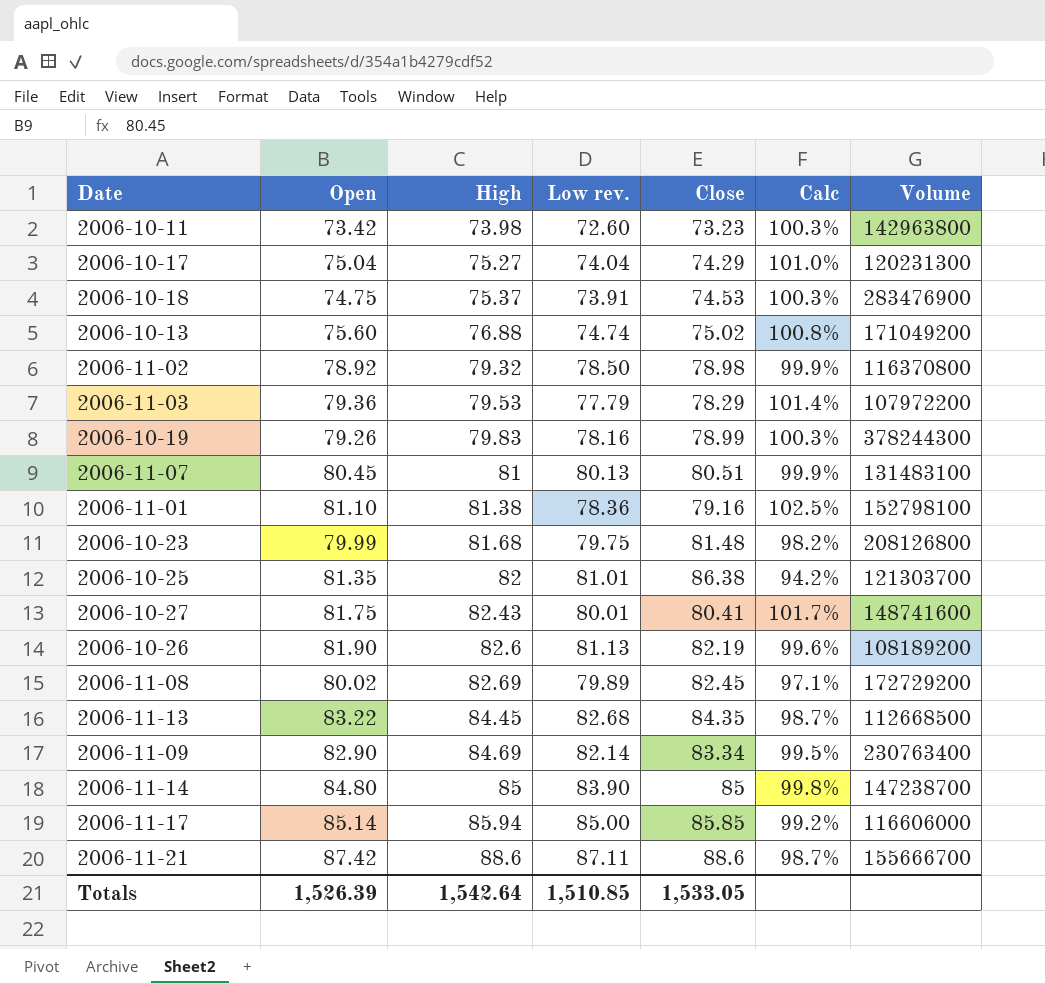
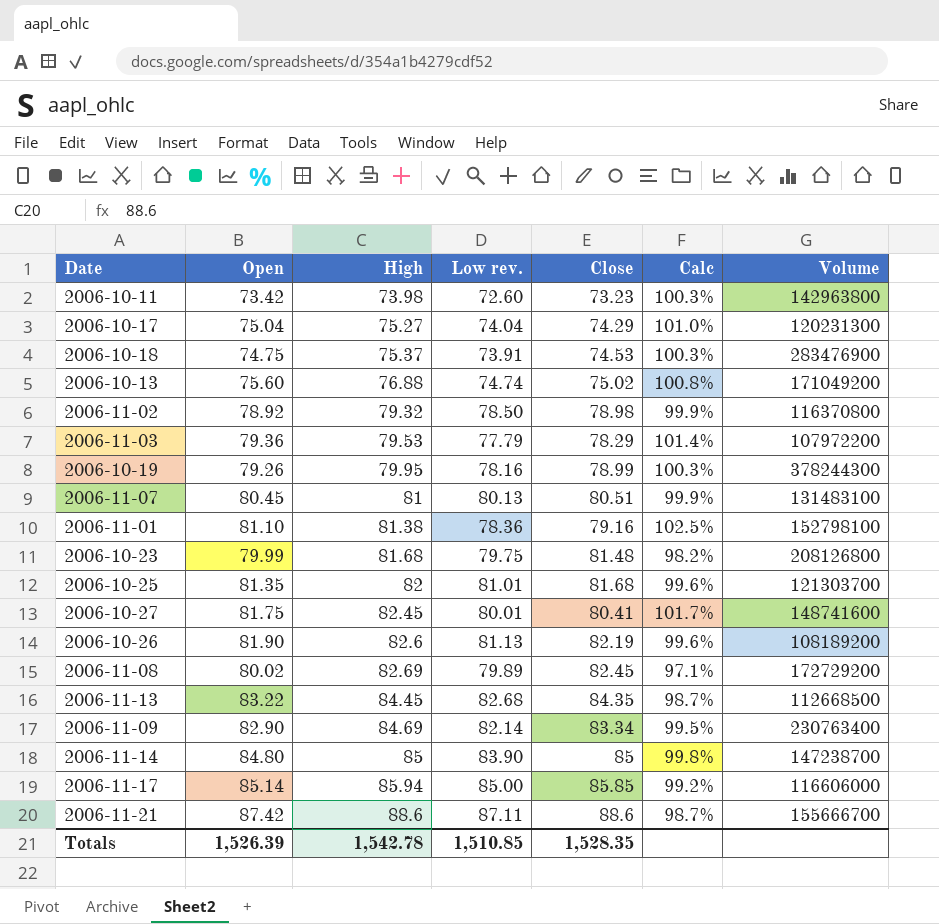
2006-10-19 | High: 79.83 -> 79.95
2006-10-25 | Close: 86.38 -> 81.68
2006-10-25 | Calc: 94.2% -> 99.6%
2006-10-27 | High: 82.43 -> 82.45
Totals | High: 1,542.64 -> 1,542.78
Totals | Close: 1,533.05 -> 1,528.35

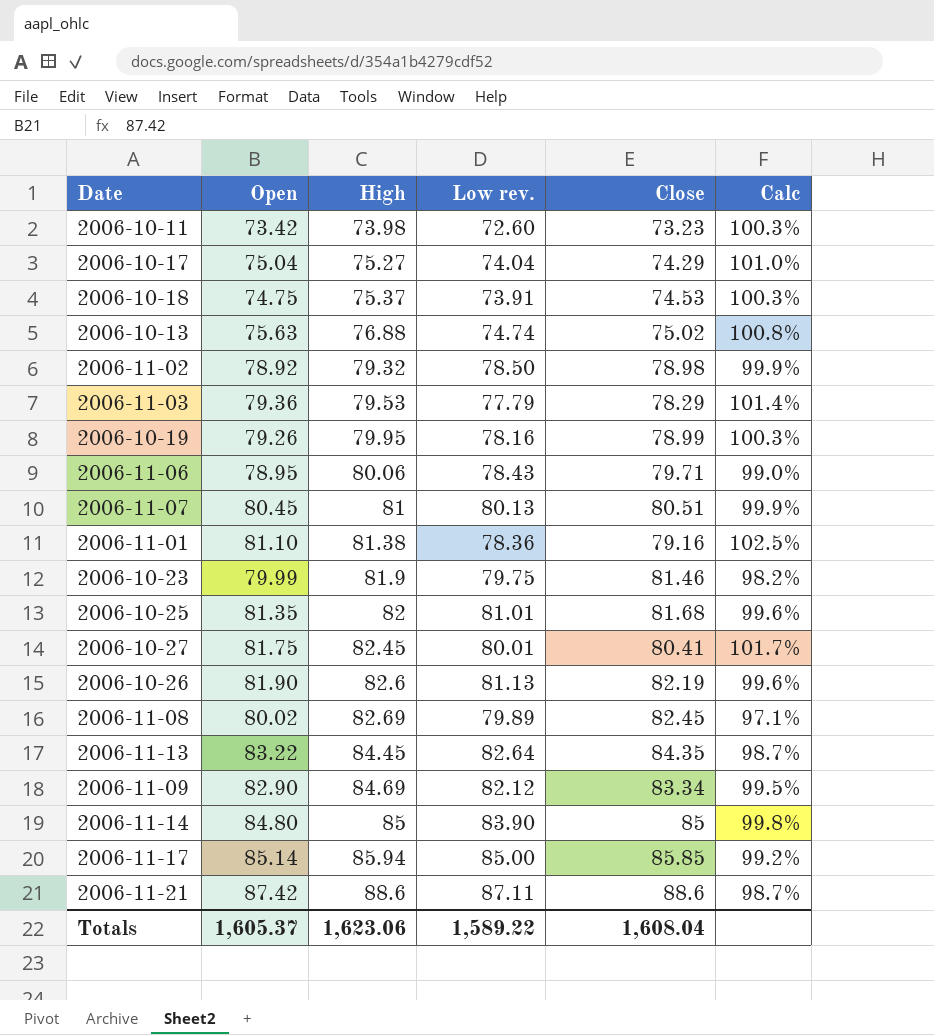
column Volume | position: 7 -> none
2006-10-13 | Open: 75.60 -> 75.63
row 2006-11-06: none -> 78.95 | 80.06 | 78.43 | 79.71 | 99.0%
2006-10-23 | High: 81.68 -> 81.9
2006-10-23 | Close: 81.48 -> 81.46
2006-11-13 | Low rev.: 82.68 -> 82.64
2006-11-09 | Low rev.: 82.14 -> 82.12
Totals | Open: 1,526.39 -> 1,605.37
Totals | High: 1,542.78 -> 1,623.06
Totals | Low rev.: 1,510.85 -> 1,589.22
Totals | Close: 1,528.35 -> 1,608.04

